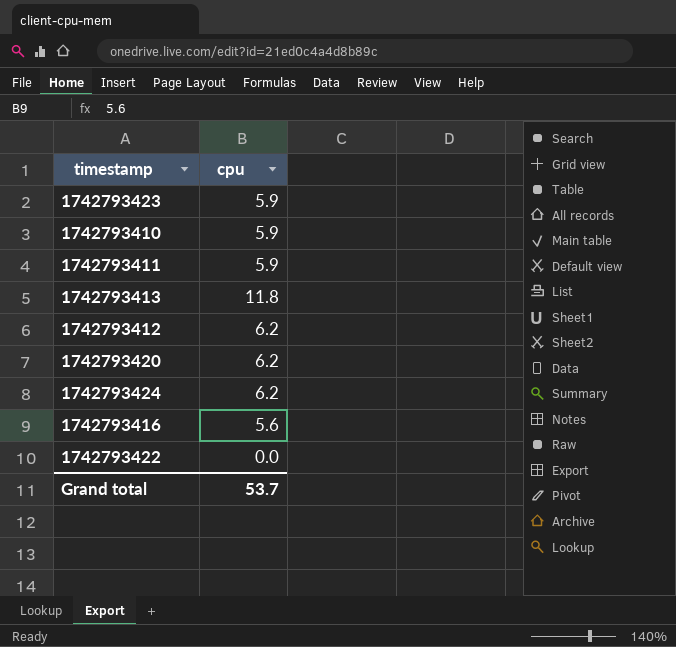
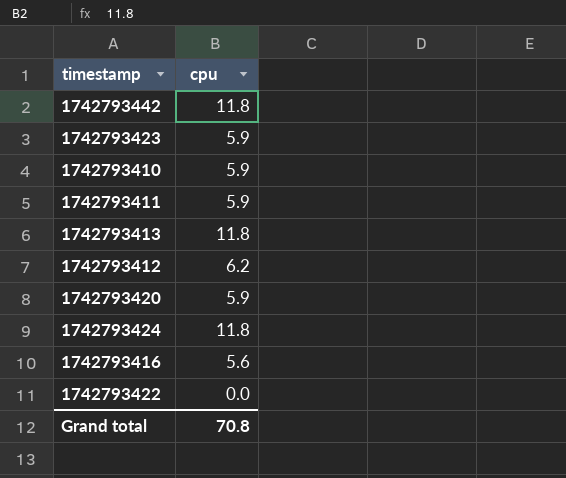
row 1742793442: none -> 11.8
1742793420 | cpu: 6.2 -> 5.9
1742793424 | cpu: 6.2 -> 11.8
Grand total | cpu: 53.7 -> 70.8

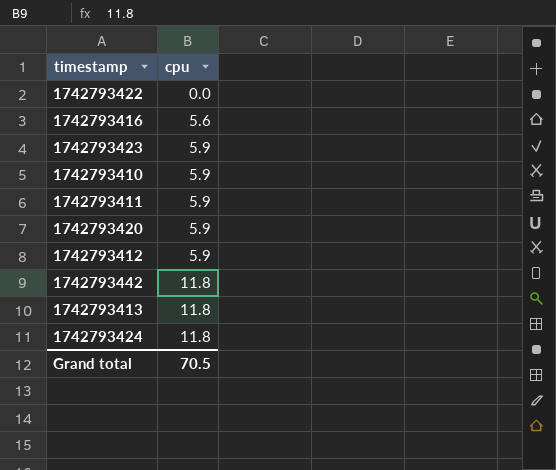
row order: none -> cpu ascending
1742793412 | cpu: 6.2 -> 5.9
Grand total | cpu: 70.8 -> 70.5

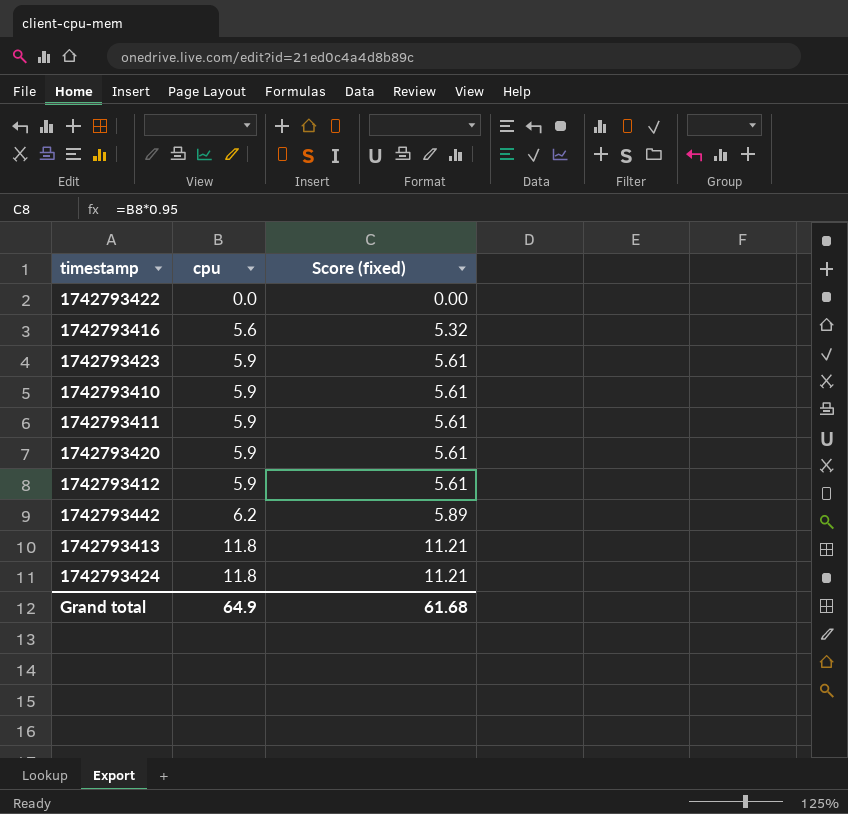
column Score (fixed) | formula: none -> [cpu] * 0.95
1742793442 | cpu: 11.8 -> 6.2
Grand total | cpu: 70.5 -> 64.9

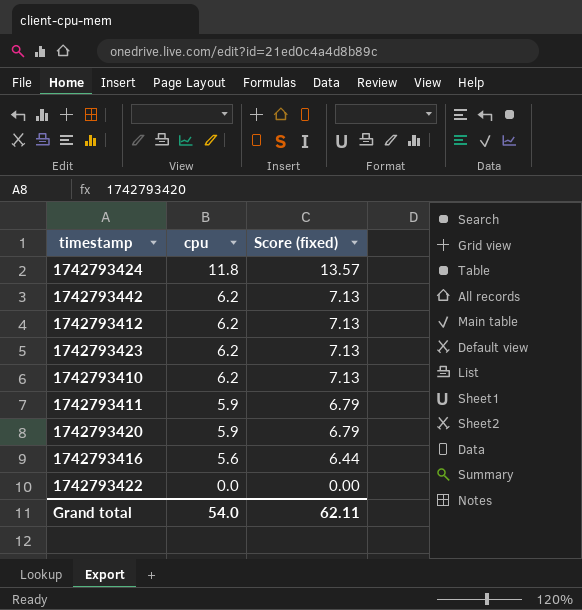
row order: cpu ascending -> cpu descending
column Score (fixed) | formula: [cpu] * 0.95 -> [cpu] * 1.15
row 1742793413: 11.8 | 11.21 -> none
1742793412 | cpu: 5.9 -> 6.2
1742793423 | cpu: 5.9 -> 6.2
1742793410 | cpu: 5.9 -> 6.2
Grand total | cpu: 64.9 -> 54.0
Grand total | Score (fixed): 61.68 -> 62.11

